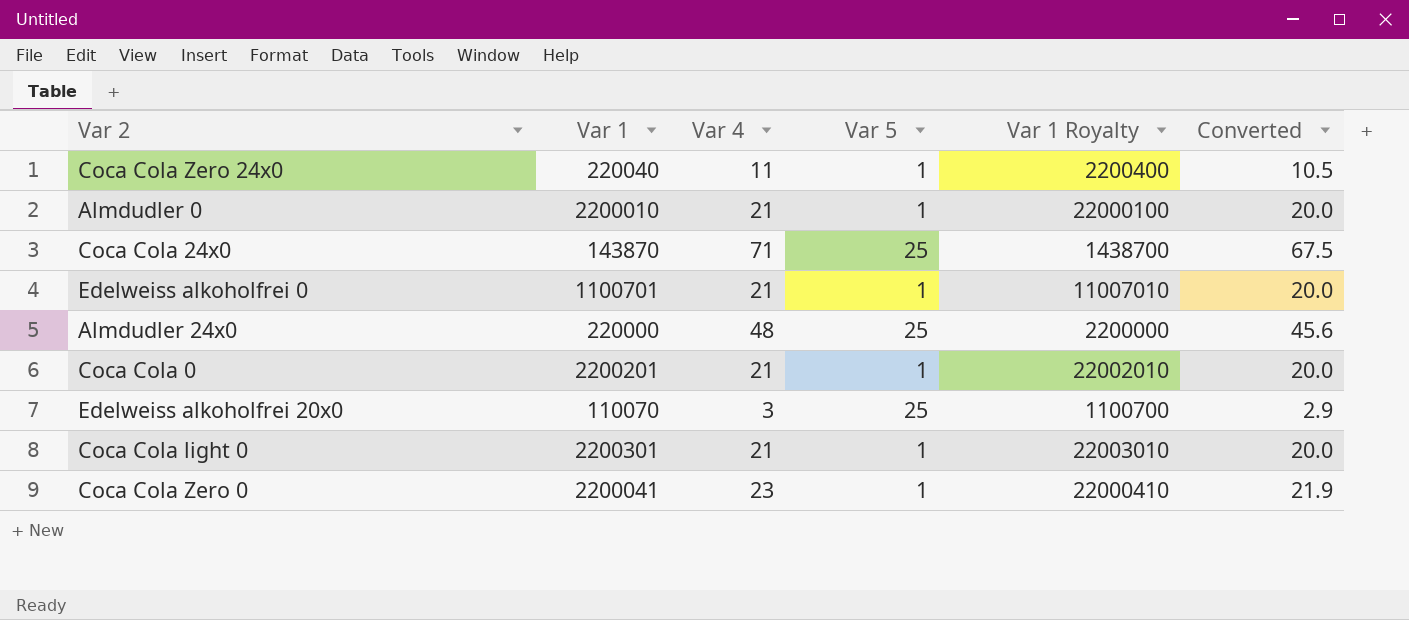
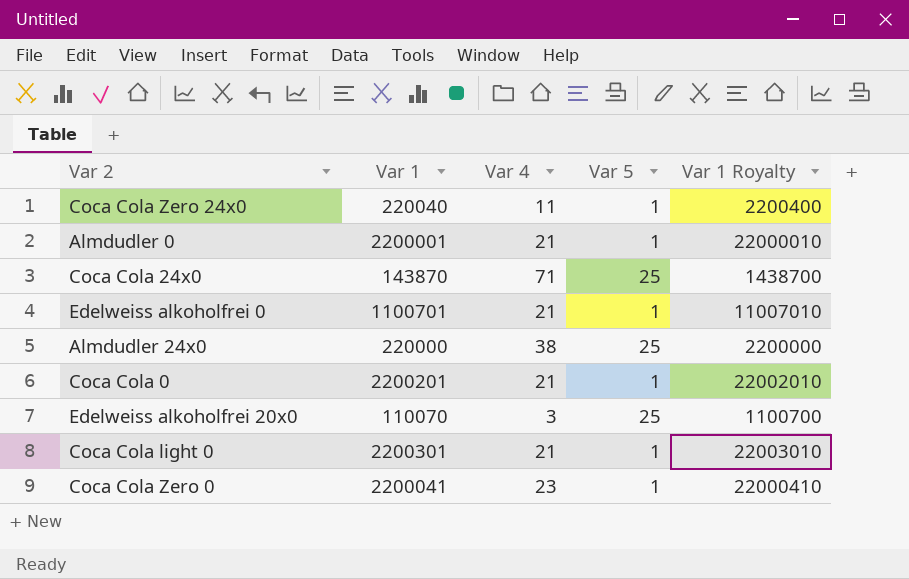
column Converted | formula: [Var 4] * 0.95 -> none
Almdudler 0 | Var 1: 2200010 -> 2200001
Almdudler 0 | Var 1 Royalty: 22000100 -> 22000010
Almdudler 24x0 | Var 4: 48 -> 38

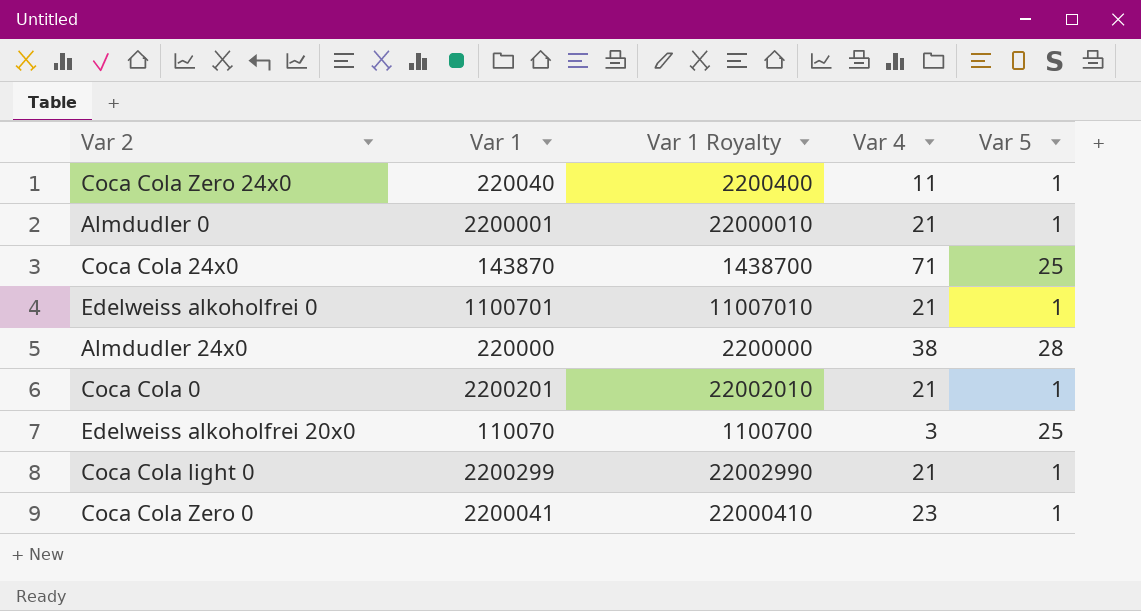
column Var 1 Royalty | position: 5 -> 3
Almdudler 24x0 | Var 5: 25 -> 28
Coca Cola light 0 | Var 1: 2200301 -> 2200299
Coca Cola light 0 | Var 1 Royalty: 22003010 -> 22002990

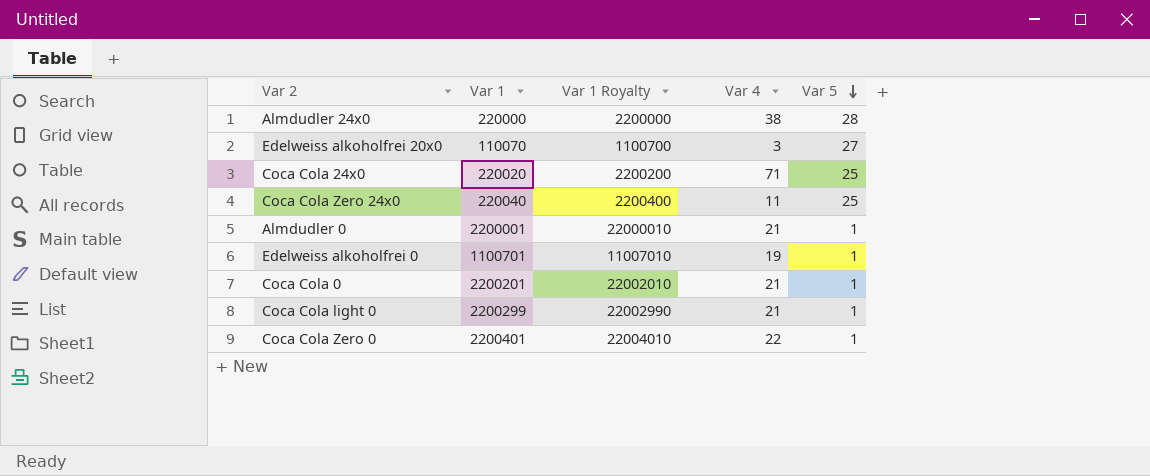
row order: none -> Var 5 descending
Edelweiss alkoholfrei 20x0 | Var 5: 25 -> 27
Coca Cola 24x0 | Var 1: 143870 -> 220020
Coca Cola 24x0 | Var 1 Royalty: 1438700 -> 2200200
Coca Cola Zero 24x0 | Var 5: 1 -> 25
Edelweiss alkoholfrei 0 | Var 4: 21 -> 19
Coca Cola Zero 0 | Var 1: 2200041 -> 2200401
Coca Cola Zero 0 | Var 1 Royalty: 22000410 -> 22004010
Coca Cola Zero 0 | Var 4: 23 -> 22

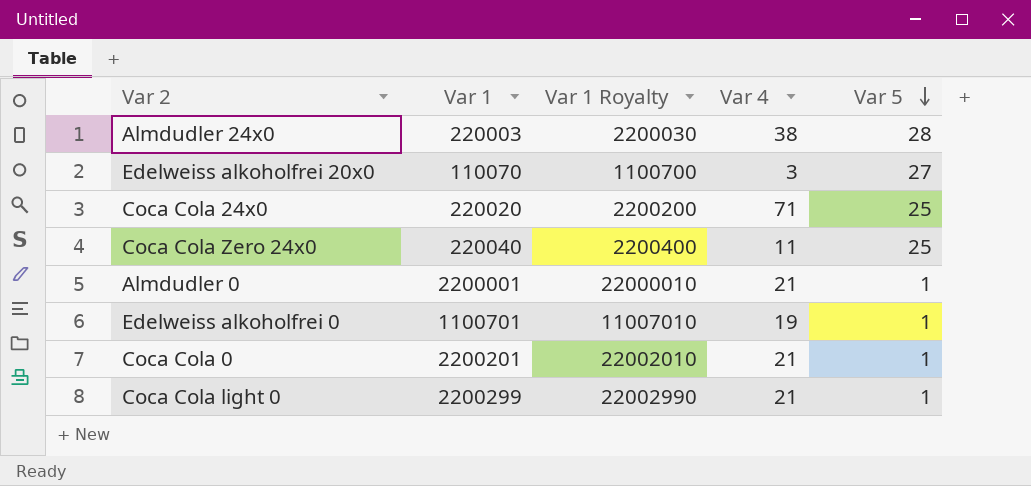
row Coca Cola Zero 0: 2200401 | 22004010 | 22 | 1 -> none
Almdudler 24x0 | Var 1: 220000 -> 220003
Almdudler 24x0 | Var 1 Royalty: 2200000 -> 2200030

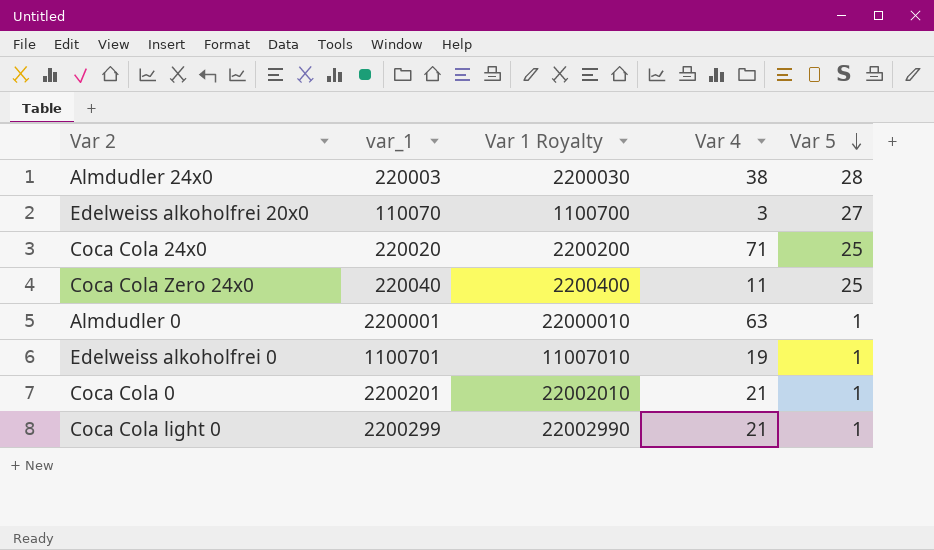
column name: Var 1 -> var_1
Almdudler 0 | Var 4: 21 -> 63

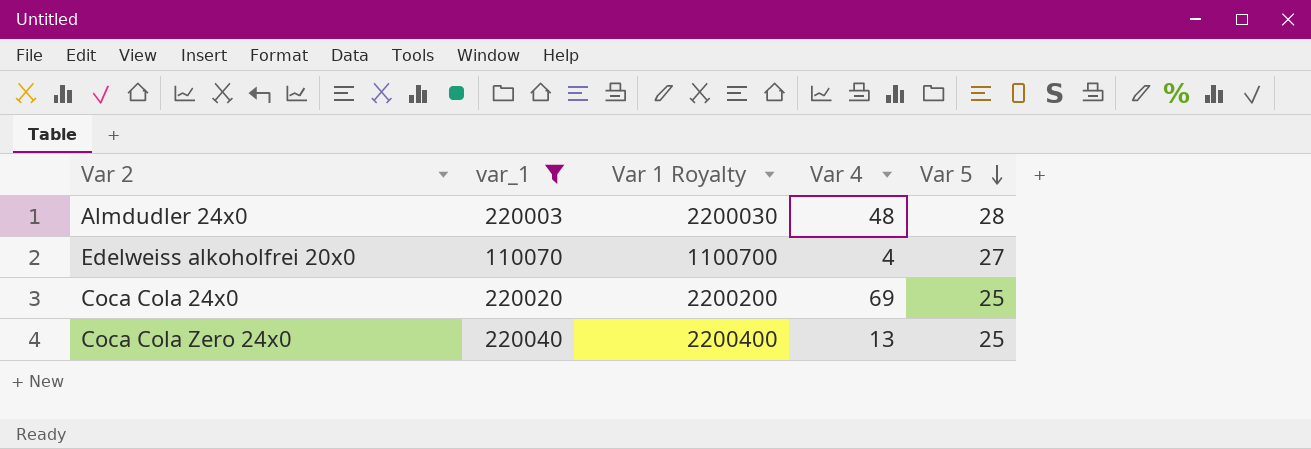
filter: none -> var_1 <= 220040
Almdudler 24x0 | Var 4: 38 -> 48
Edelweiss alkoholfrei 20x0 | Var 4: 3 -> 4
Coca Cola 24x0 | Var 4: 71 -> 69
Coca Cola Zero 24x0 | Var 4: 11 -> 13

